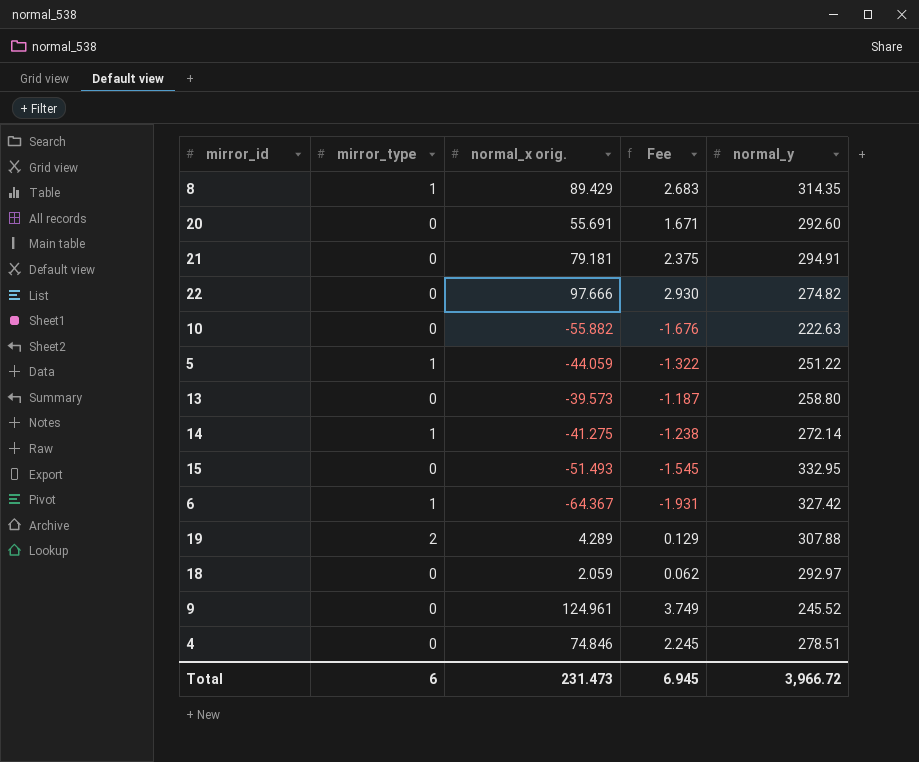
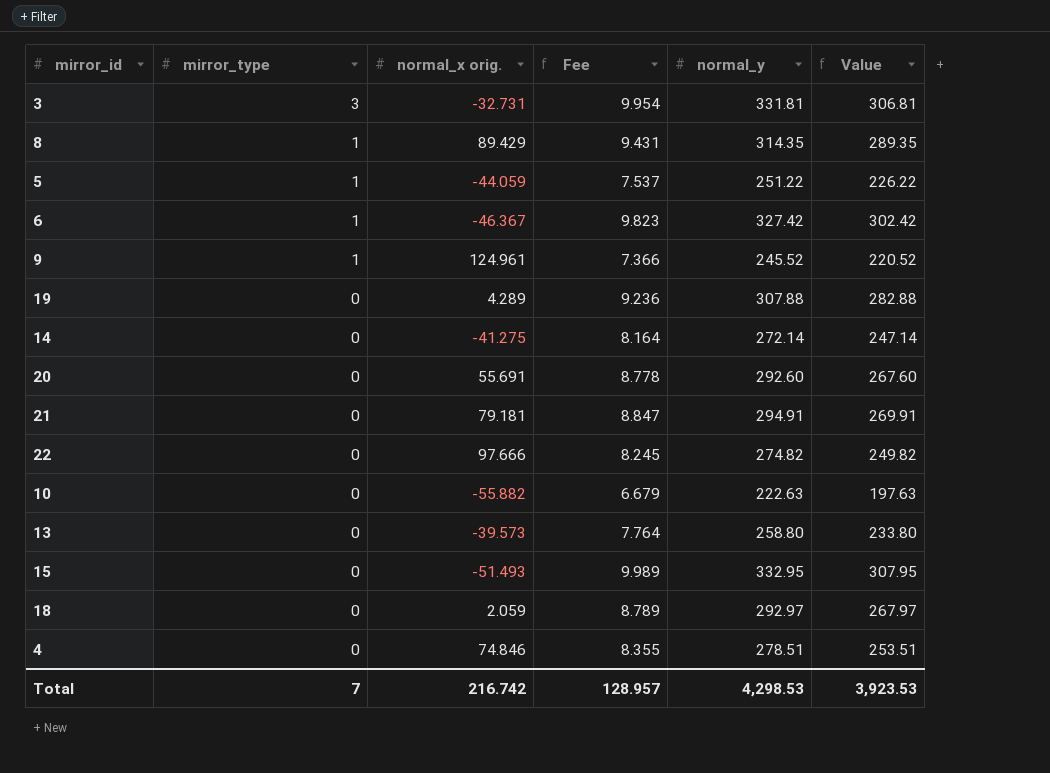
row order: none -> mirror_type descending
column Fee | formula: [normal_x orig.] * 0.03 -> [normal_y] * 0.03
column Value | formula: none -> [normal_y] - 25
row 3: none -> 3 | -32.731 | 9.954 | 331.81 | 306.81
6 | normal_x orig.: -64.367 -> -46.367
9 | mirror_type: 0 -> 1
19 | mirror_type: 2 -> 0
14 | mirror_type: 1 -> 0
Total | mirror_type: 6 -> 7
Total | normal_x orig.: 231.473 -> 216.742
Total | Fee: 6.945 -> 128.957
Total | normal_y: 3,966.72 -> 4,298.53

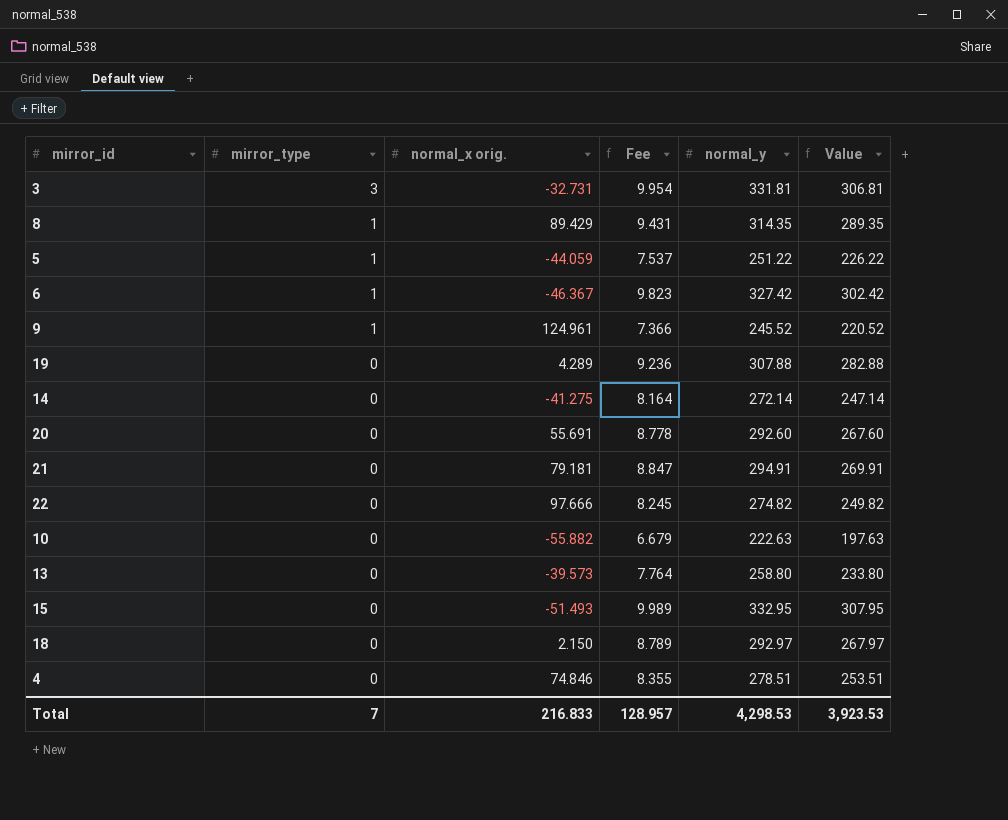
18 | normal_x orig.: 2.059 -> 2.150
Total | normal_x orig.: 216.742 -> 216.833

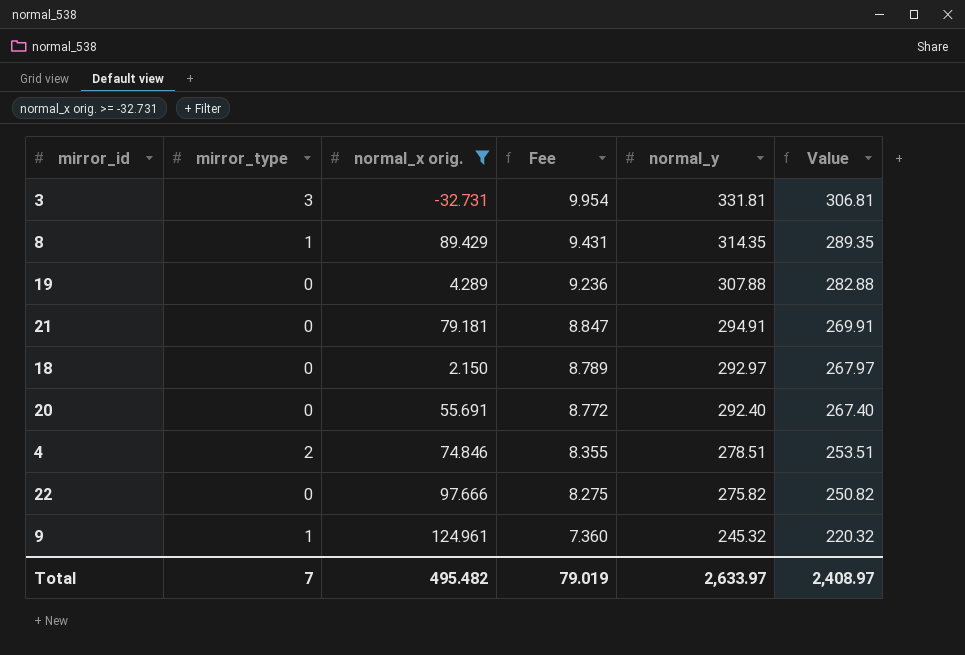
filter: none -> normal_x orig. >= -32.731
row order: mirror_type descending -> Fee descending
20 | Fee: 8.778 -> 8.772
20 | normal_y: 292.60 -> 292.40
20 | Value: 267.60 -> 267.40
4 | mirror_type: 0 -> 2
22 | Fee: 8.245 -> 8.275
22 | normal_y: 274.82 -> 275.82
22 | Value: 249.82 -> 250.82
9 | Fee: 7.366 -> 7.360
9 | normal_y: 245.52 -> 245.32
9 | Value: 220.52 -> 220.32
Total | normal_x orig.: 216.833 -> 495.482
Total | Fee: 128.957 -> 79.019
Total | normal_y: 4,298.53 -> 2,633.97
Total | Value: 3,923.53 -> 2,408.97

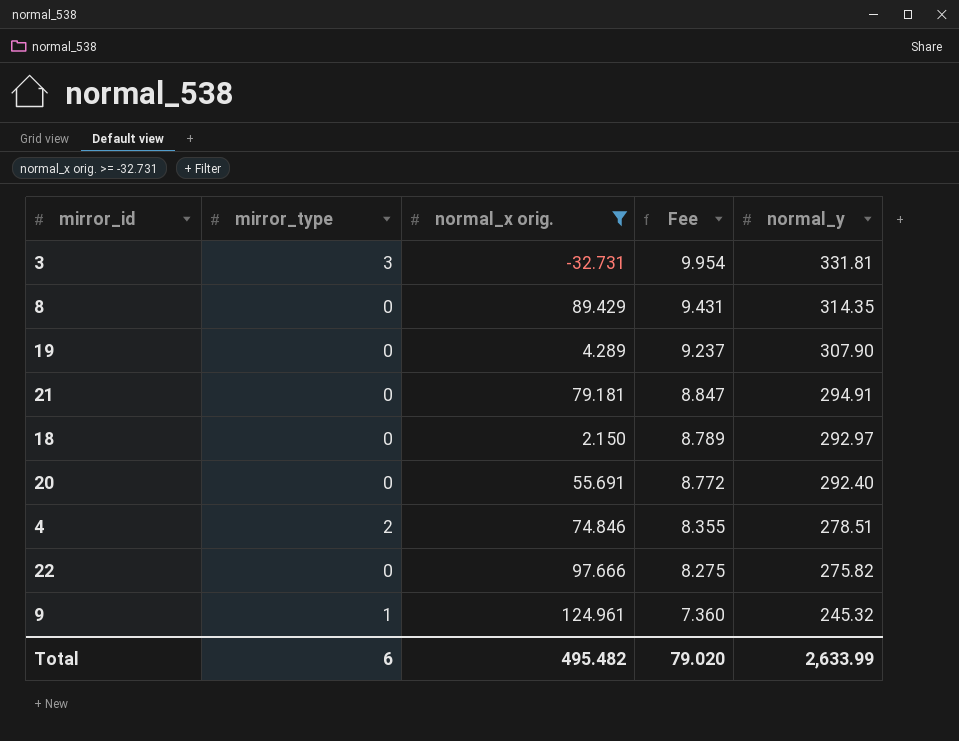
column Value | formula: [normal_y] - 25 -> none
8 | mirror_type: 1 -> 0
19 | Fee: 9.236 -> 9.237
19 | normal_y: 307.88 -> 307.90
Total | mirror_type: 7 -> 6
Total | Fee: 79.019 -> 79.020
Total | normal_y: 2,633.97 -> 2,633.99

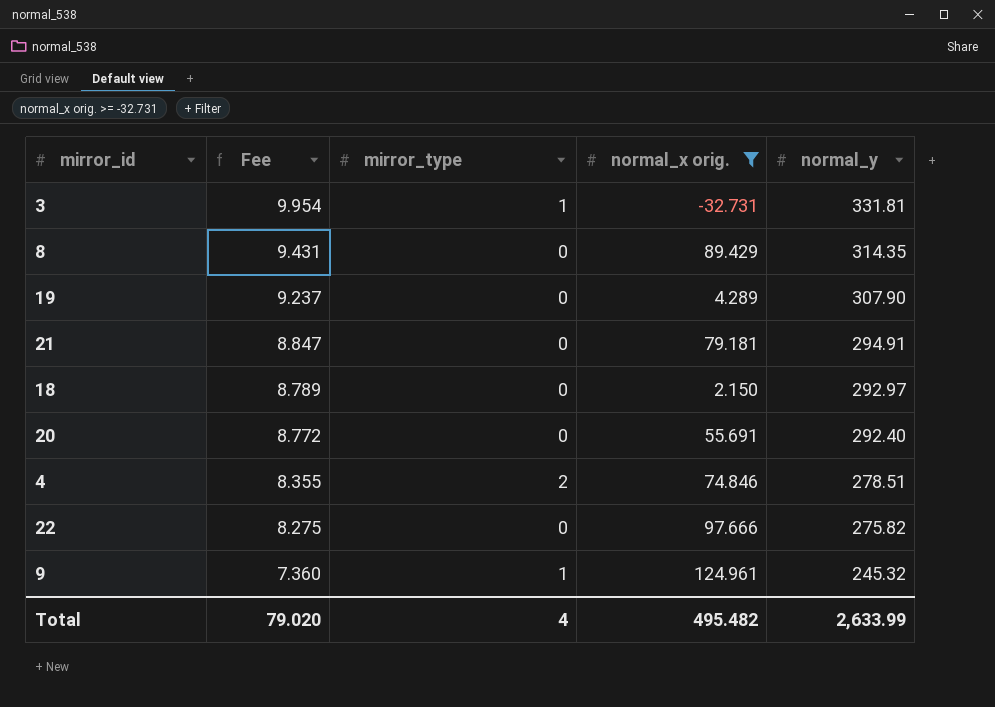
column Fee | position: 4 -> 2
3 | mirror_type: 3 -> 1
Total | mirror_type: 6 -> 4

